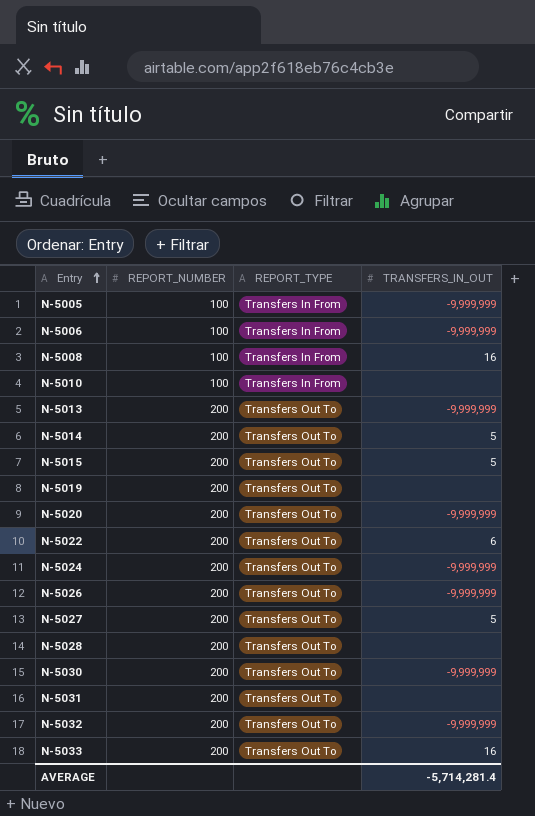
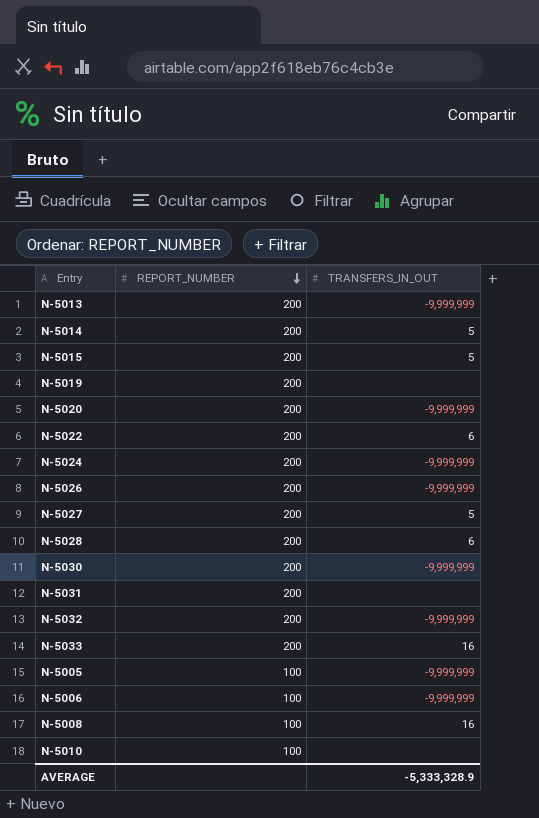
row order: Entry ascending -> REPORT_NUMBER descending
column REPORT_TYPE | position: 3 -> none
N-5028 | TRANSFERS_IN_OUT: none -> 6
AVERAGE | TRANSFERS_IN_OUT: -5,714,281.4 -> -5,333,328.9

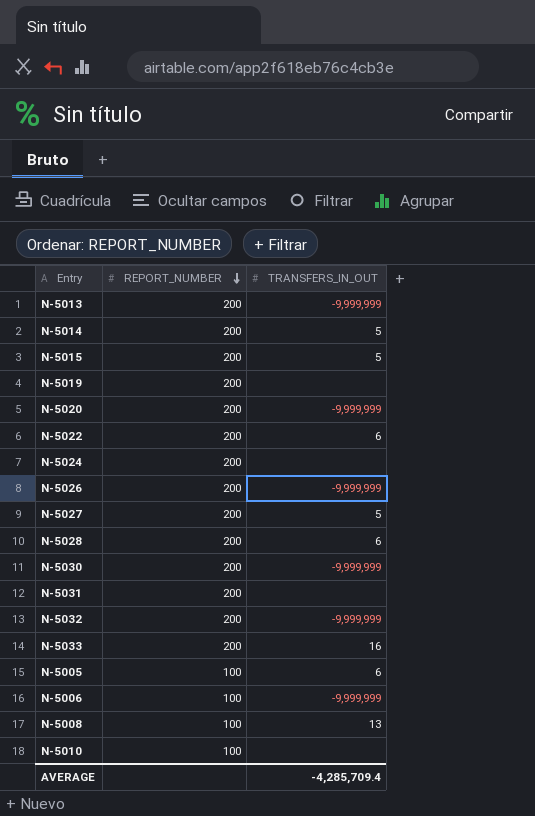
N-5024 | TRANSFERS_IN_OUT: -9,999,999 -> none
N-5005 | TRANSFERS_IN_OUT: -9,999,999 -> 6
N-5008 | TRANSFERS_IN_OUT: 16 -> 13
AVERAGE | TRANSFERS_IN_OUT: -5,333,328.9 -> -4,285,709.4

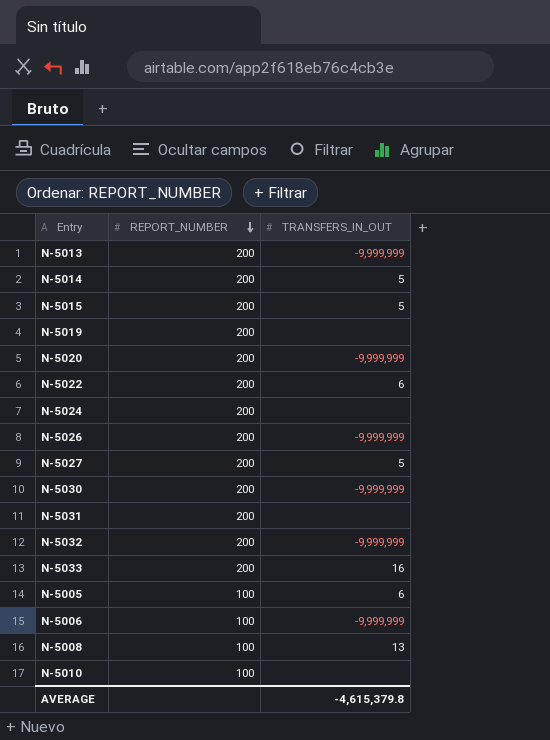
row N-5028: 200 | 6 -> none
AVERAGE | TRANSFERS_IN_OUT: -4,285,709.4 -> -4,615,379.8

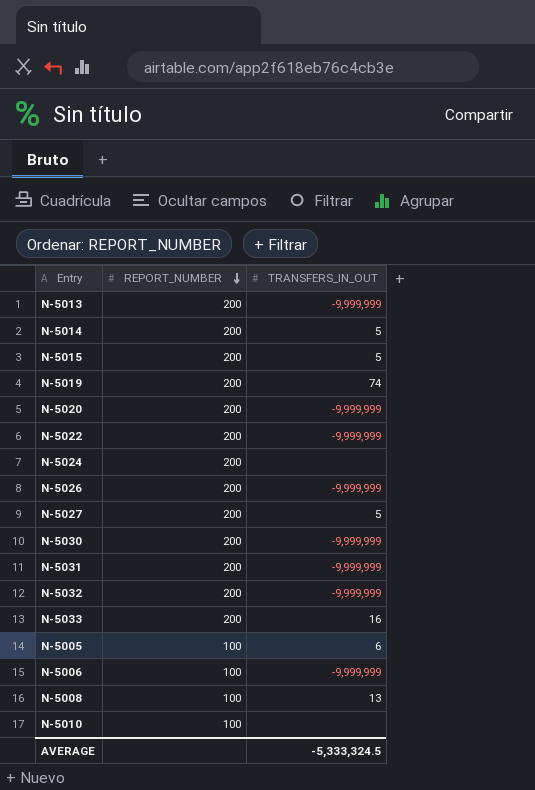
N-5019 | TRANSFERS_IN_OUT: none -> 74
N-5022 | TRANSFERS_IN_OUT: 6 -> -9,999,999
N-5031 | TRANSFERS_IN_OUT: none -> -9,999,999
AVERAGE | TRANSFERS_IN_OUT: -4,615,379.8 -> -5,333,324.5

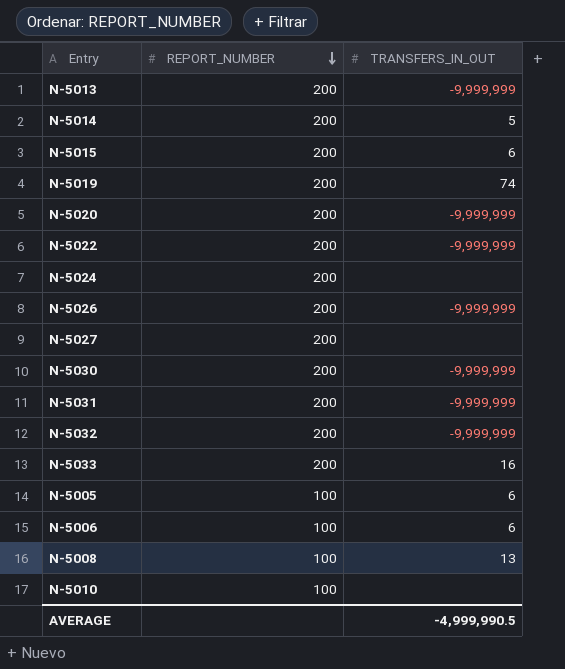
N-5015 | TRANSFERS_IN_OUT: 5 -> 6
N-5027 | TRANSFERS_IN_OUT: 5 -> none
N-5006 | TRANSFERS_IN_OUT: -9,999,999 -> 6
AVERAGE | TRANSFERS_IN_OUT: -5,333,324.5 -> -4,999,990.5

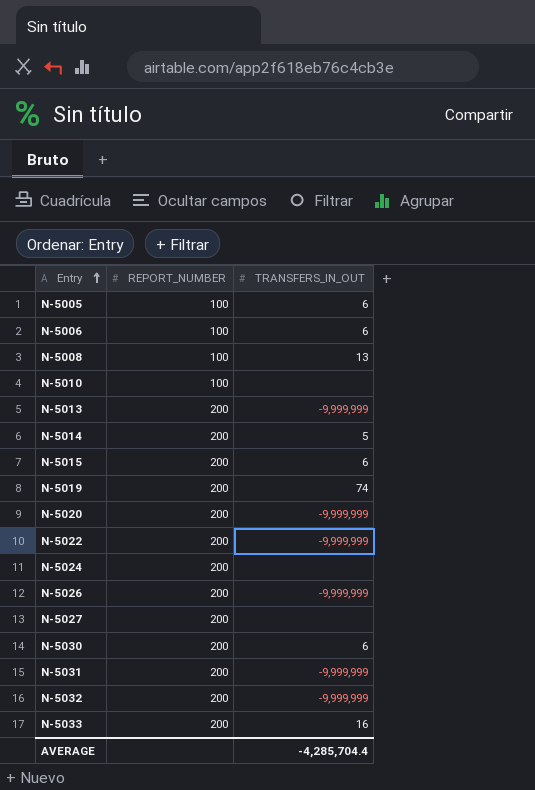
row order: REPORT_NUMBER descending -> Entry ascending
N-5030 | TRANSFERS_IN_OUT: -9,999,999 -> 6
AVERAGE | TRANSFERS_IN_OUT: -4,999,990.5 -> -4,285,704.4

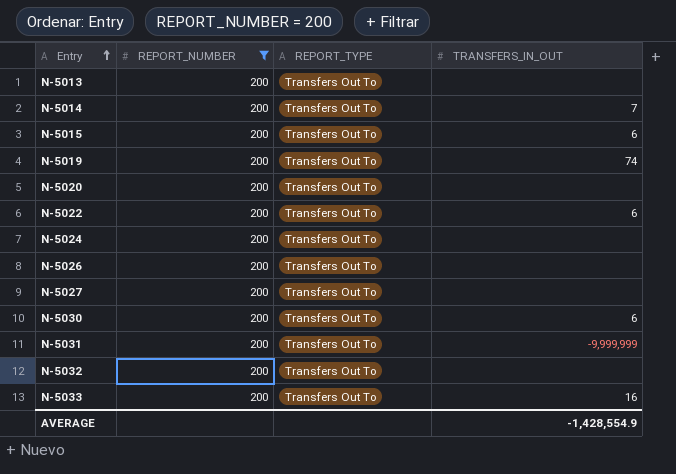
filter: none -> REPORT_NUMBER = 200
column REPORT_TYPE | position: none -> 3
N-5013 | TRANSFERS_IN_OUT: -9,999,999 -> none
N-5014 | TRANSFERS_IN_OUT: 5 -> 7
N-5020 | TRANSFERS_IN_OUT: -9,999,999 -> none
N-5022 | TRANSFERS_IN_OUT: -9,999,999 -> 6
N-5026 | TRANSFERS_IN_OUT: -9,999,999 -> none
N-5032 | TRANSFERS_IN_OUT: -9,999,999 -> none
AVERAGE | TRANSFERS_IN_OUT: -4,285,704.4 -> -1,428,554.9

